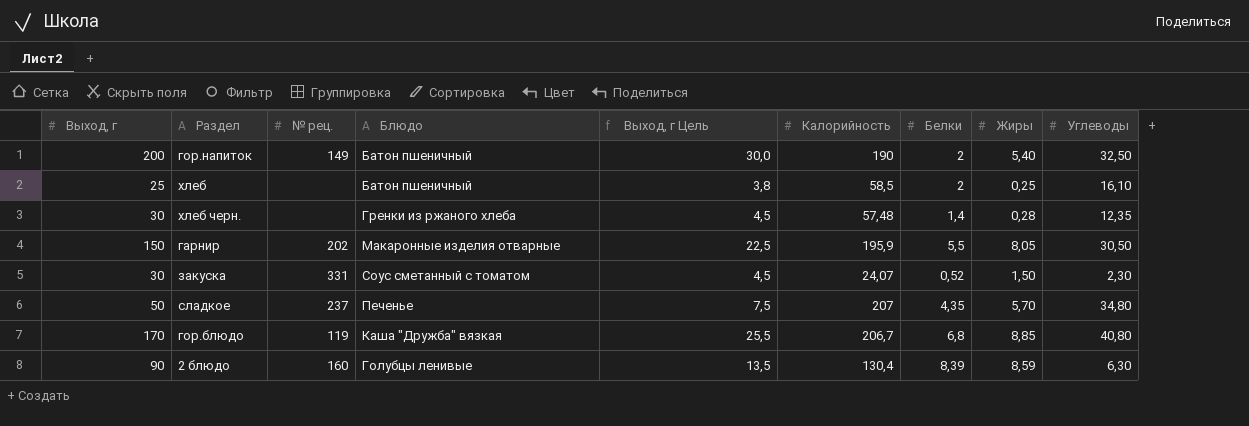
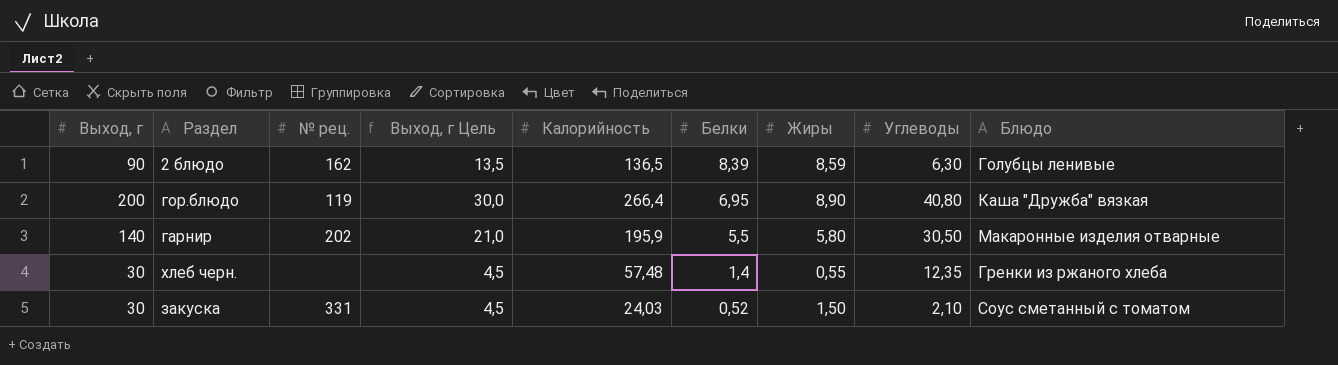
row order: none -> Белки descending
column Блюдо | position: 4 -> 9
row гор.напиток: 200 | 149 | Батон пшеничный | 30,0 | 190 | 2 | 5,40 | 32,50 -> none
row хлеб: 25 | none | Батон пшеничный | 3,8 | 58,5 | 2 | 0,25 | 16,10 -> none
row сладкое: 50 | 237 | Печенье | 7,5 | 207 | 4,35 | 5,70 | 34,80 -> none
2 блюдо | № рец.: 160 -> 162
2 блюдо | Калорийность: 130,4 -> 136,5
гор.блюдо | Выход, г: 170 -> 200
гор.блюдо | Выход, г Цель: 25,5 -> 30,0
гор.блюдо | Калорийность: 206,7 -> 266,4
гор.блюдо | Белки: 6,8 -> 6,95
гор.блюдо | Жиры: 8,85 -> 8,90
гарнир | Выход, г: 150 -> 140
гарнир | Выход, г Цель: 22,5 -> 21,0
гарнир | Жиры: 8,05 -> 5,80
хлеб черн. | Жиры: 0,28 -> 0,55
закуска | Калорийность: 24,07 -> 24,03
закуска | Углеводы: 2,30 -> 2,10

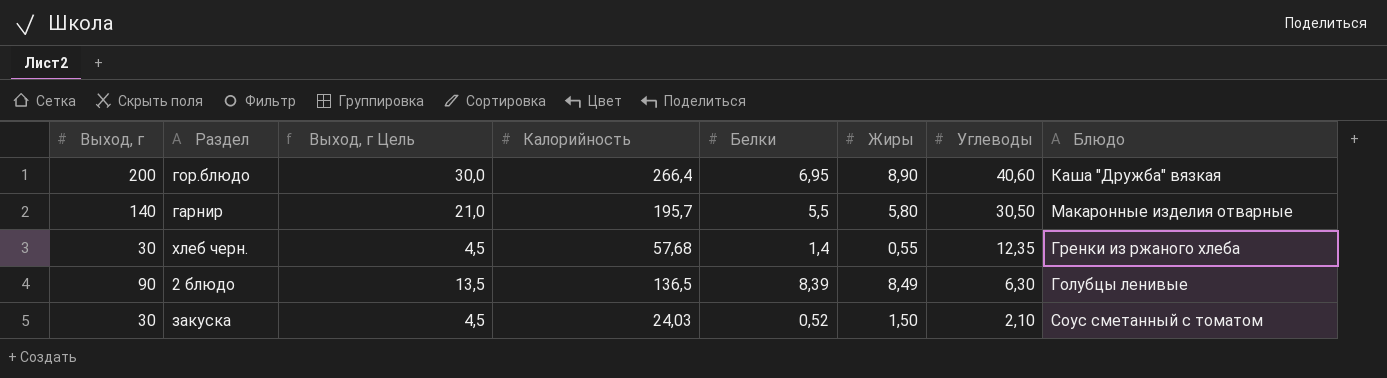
row order: Белки descending -> Углеводы descending
column № рец. | position: 3 -> none
гор.блюдо | Углеводы: 40,80 -> 40,60
гарнир | Калорийность: 195,9 -> 195,7
хлеб черн. | Калорийность: 57,48 -> 57,68
2 блюдо | Жиры: 8,59 -> 8,49

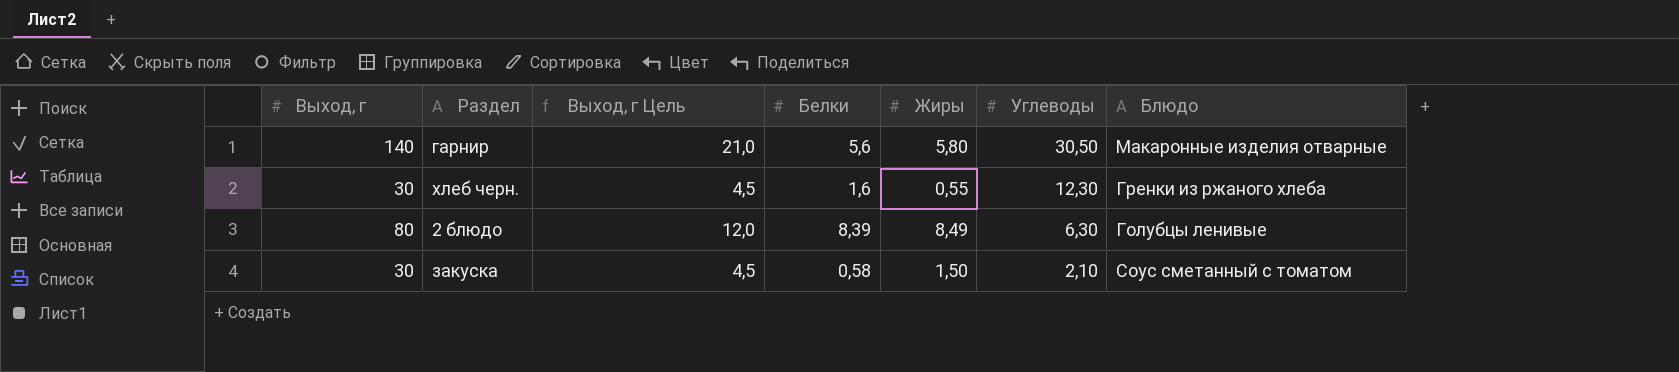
column Калорийность | position: 4 -> none
row гор.блюдо: 200 | 30,0 | 266,4 | 6,95 | 8,90 | 40,60 | Каша "Дружба" вязкая -> none
гарнир | Белки: 5,5 -> 5,6
хлеб черн. | Белки: 1,4 -> 1,6
хлеб черн. | Углеводы: 12,35 -> 12,30
2 блюдо | Выход, г: 90 -> 80
2 блюдо | Выход, г Цель: 13,5 -> 12,0
закуска | Белки: 0,52 -> 0,58

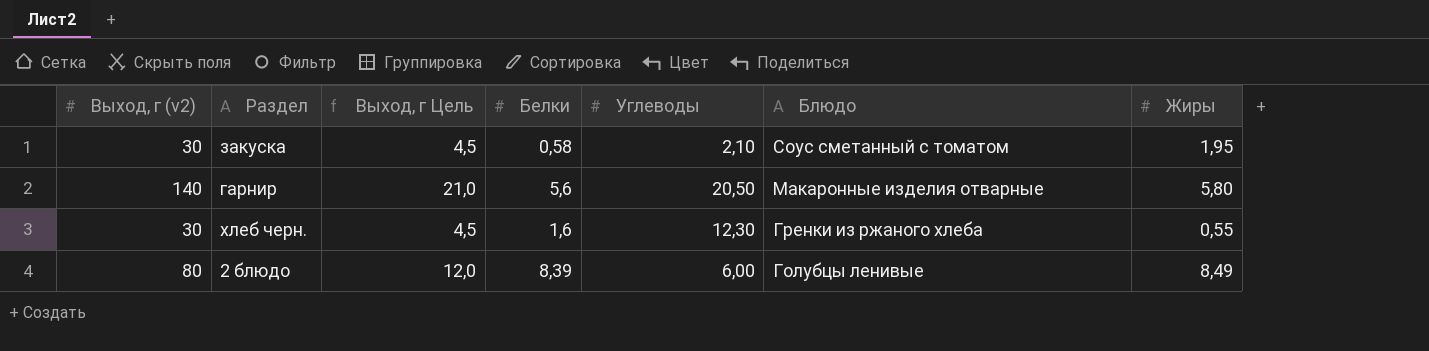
row order: Углеводы descending -> Блюдо descending
column name: Выход, г -> Выход, г (v2)
column Жиры | position: 5 -> 7
закуска | Жиры: 1,50 -> 1,95
гарнир | Углеводы: 30,50 -> 20,50
2 блюдо | Углеводы: 6,30 -> 6,00

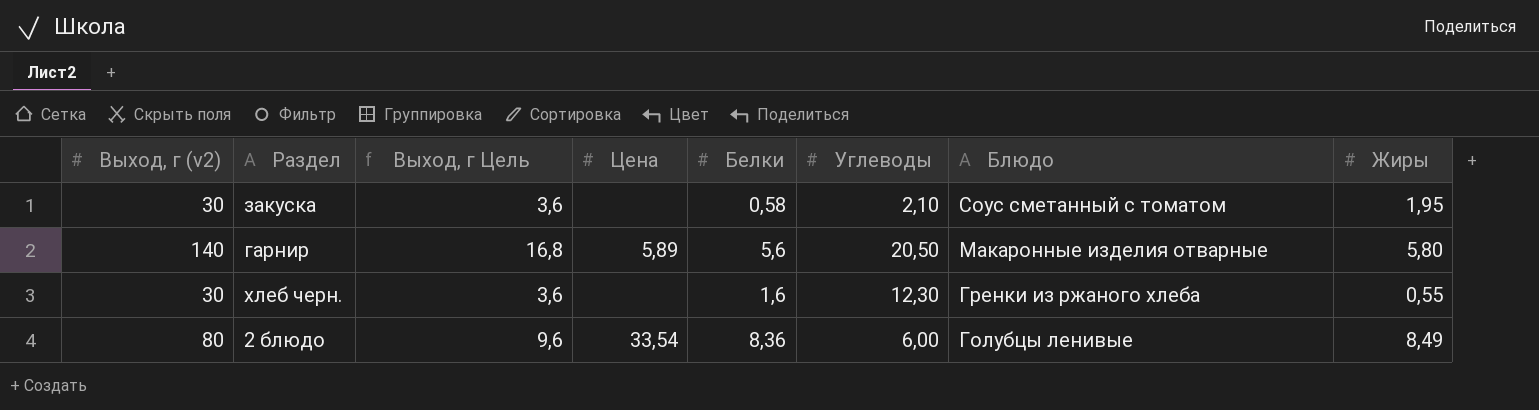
column Выход, г Цель | formula: [Выход, г (v2)] * 0,15 -> [Выход, г (v2)] * 0,12
column Цена | position: none -> 4
2 блюдо | Белки: 8,39 -> 8,36

